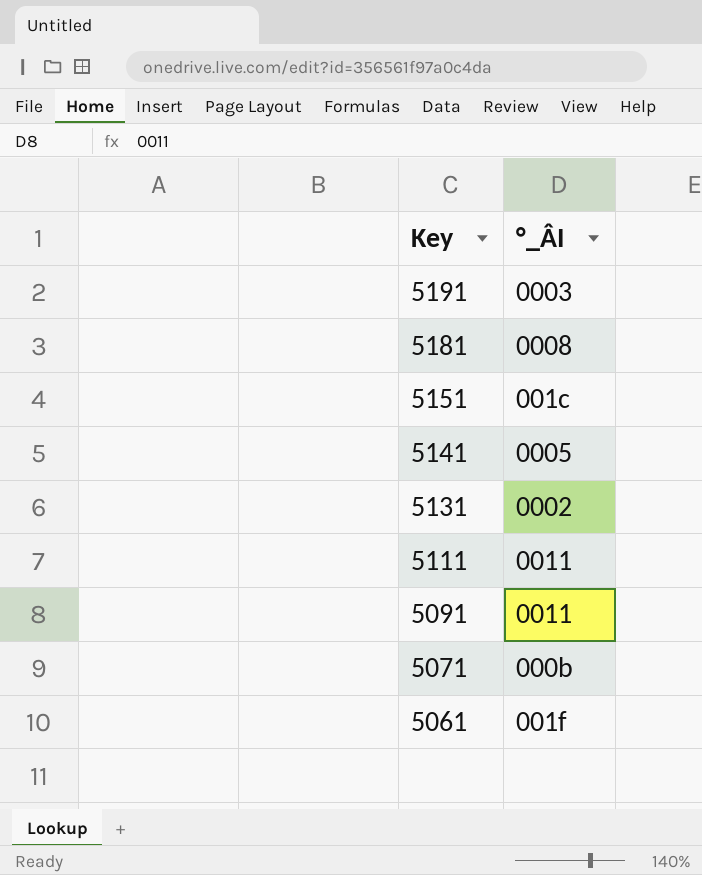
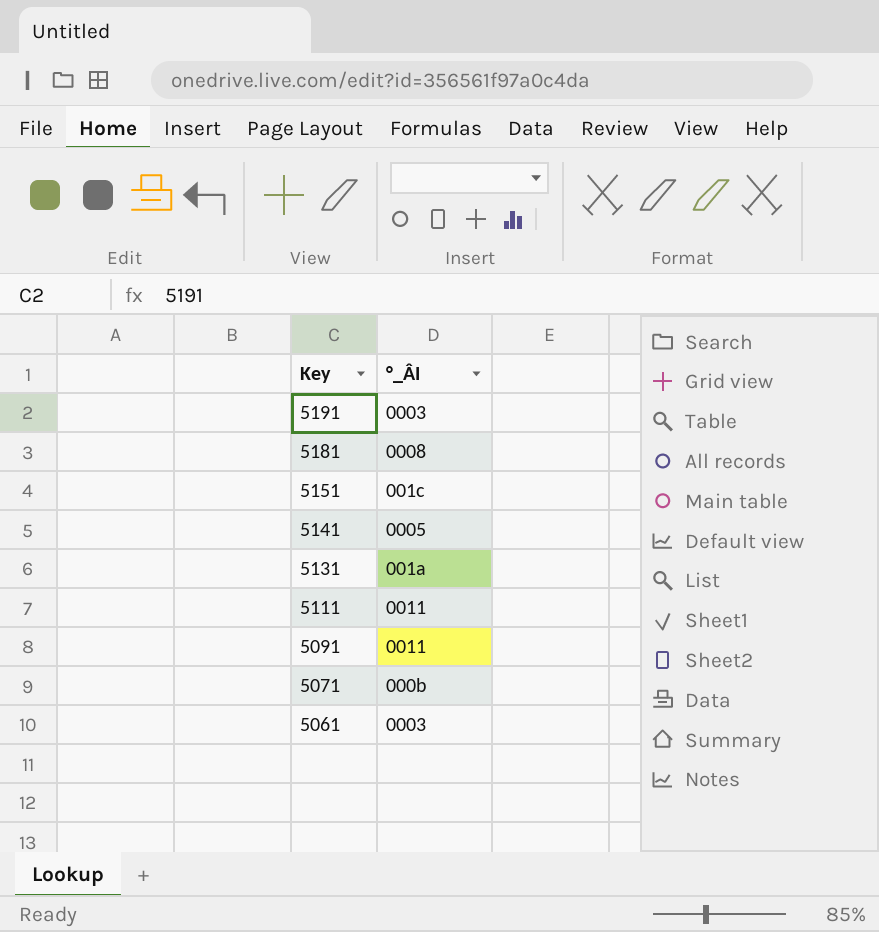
5131 | °_ÂI: 0002 -> 001a
5061 | °_ÂI: 001f -> 0003

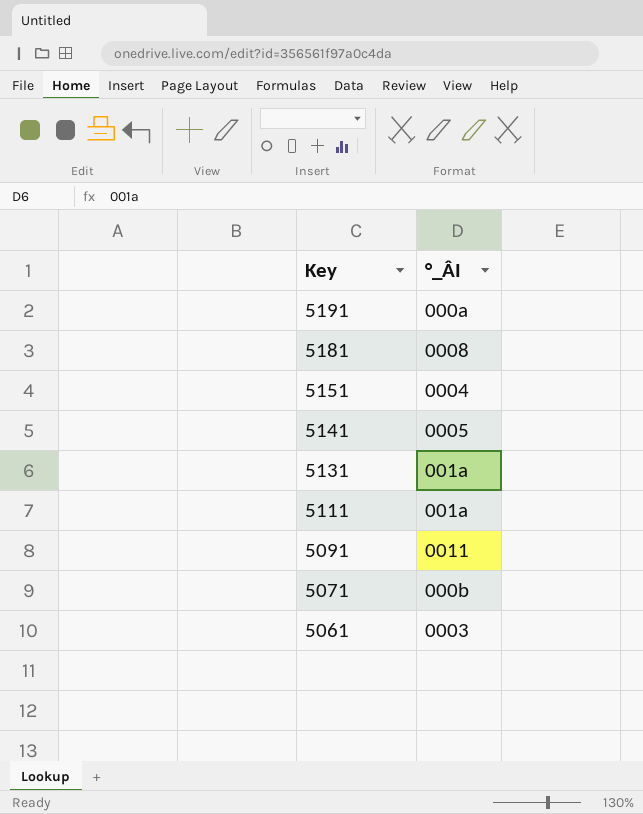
5191 | °_ÂI: 0003 -> 000a
5151 | °_ÂI: 001c -> 0004
5111 | °_ÂI: 0011 -> 001a

